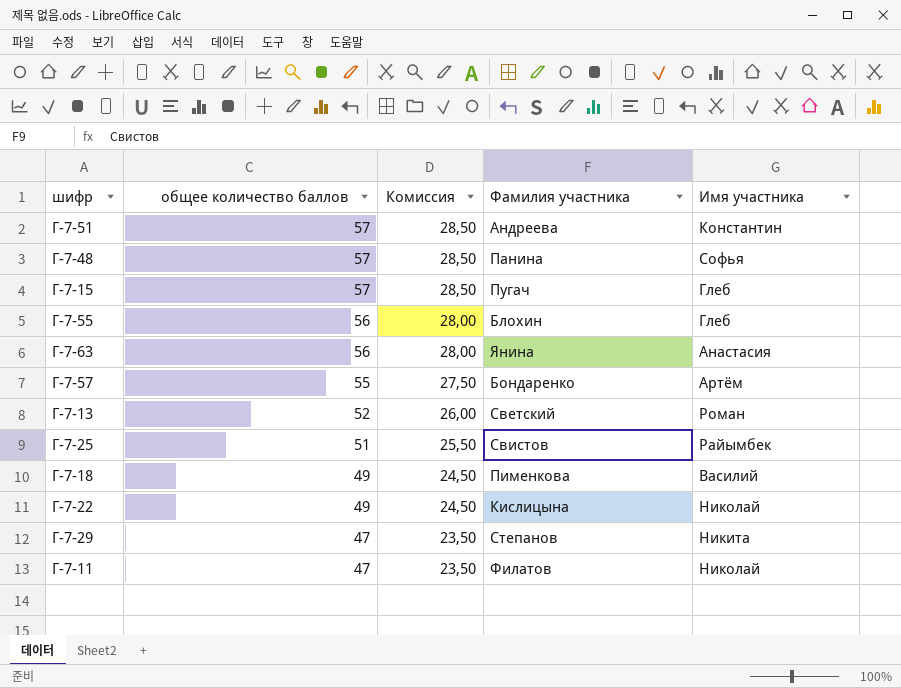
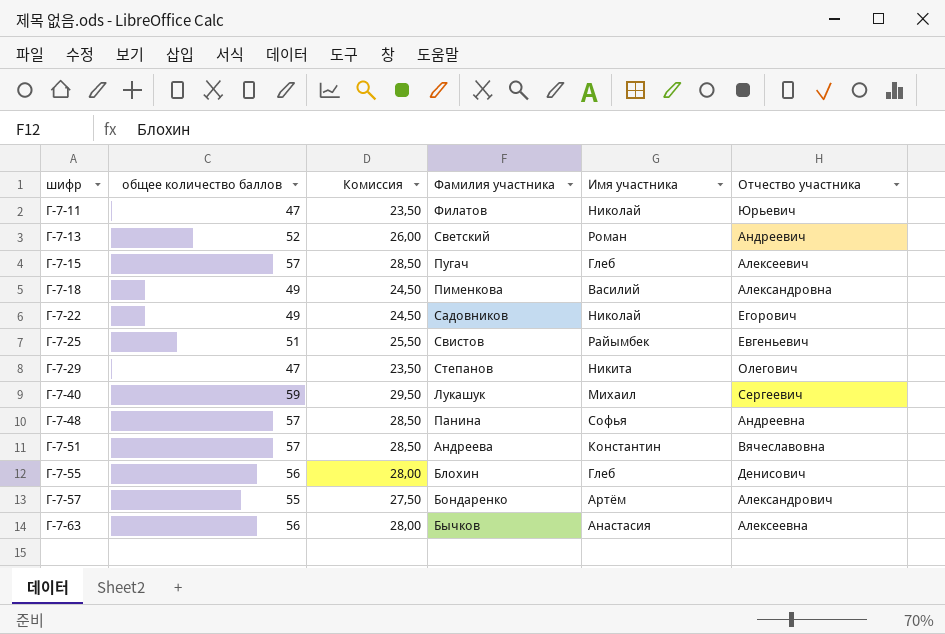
row order: общее количество баллов descending -> шифр ascending
column Отчество участника | position: none -> 6
Г-7-22 | Фамилия участника: Кислицына -> Садовников
row Г-7-40: none -> 59 | 29,50 | Лукашук | Михаил | Сергеевич
Г-7-63 | Фамилия участника: Янина -> Бычков

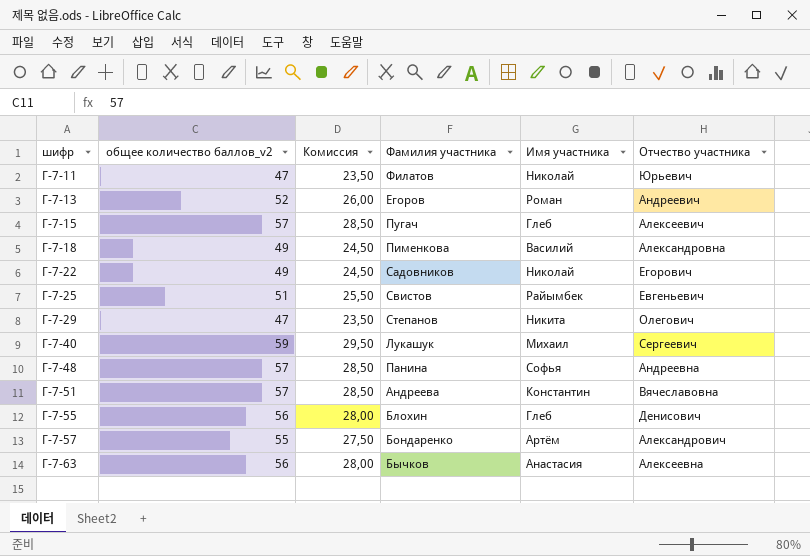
column name: общее количество баллов -> общее количество баллов_v2
Г-7-13 | Фамилия участника: Светский -> Егоров

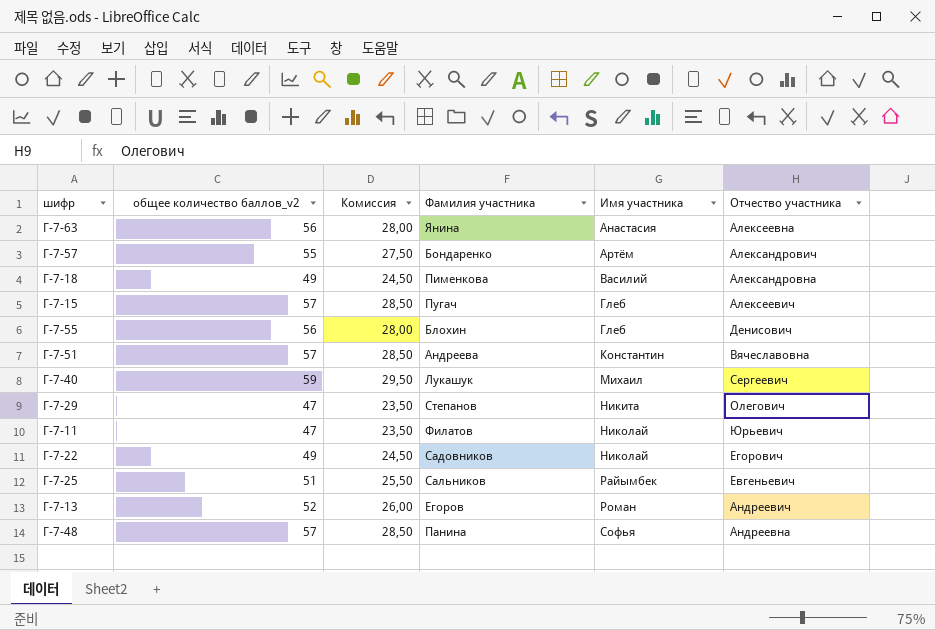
row order: шифр ascending -> Имя участника ascending
Г-7-63 | Фамилия участника: Бычков -> Янина
Г-7-25 | Фамилия участника: Свистов -> Сальников

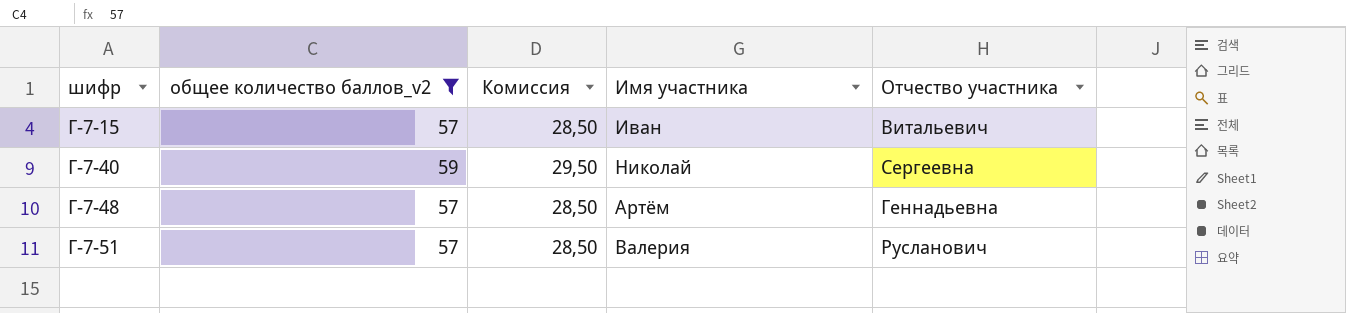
filter: none -> общее количество баллов_v2 >= 57
row order: Имя участника ascending -> шифр ascending
column Фамилия участника | position: 4 -> none
Г-7-15 | Имя участника: Глеб -> Иван
Г-7-15 | Отчество участника: Алексеевич -> Витальевич
Г-7-40 | Имя участника: Михаил -> Николай
Г-7-40 | Отчество участника: Сергеевич -> Сергеевна
Г-7-48 | Имя участника: Софья -> Артём
Г-7-48 | Отчество участника: Андреевна -> Геннадьевна
Г-7-51 | Имя участника: Константин -> Валерия
Г-7-51 | Отчество участника: Вячеславовна -> Русланович

